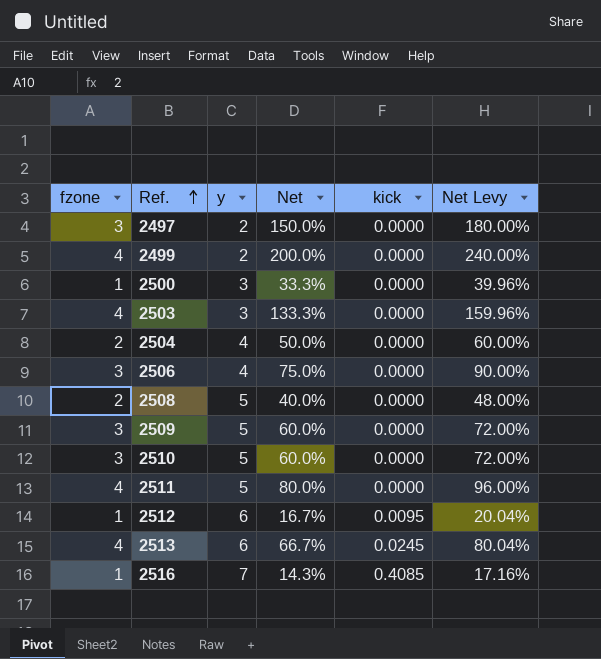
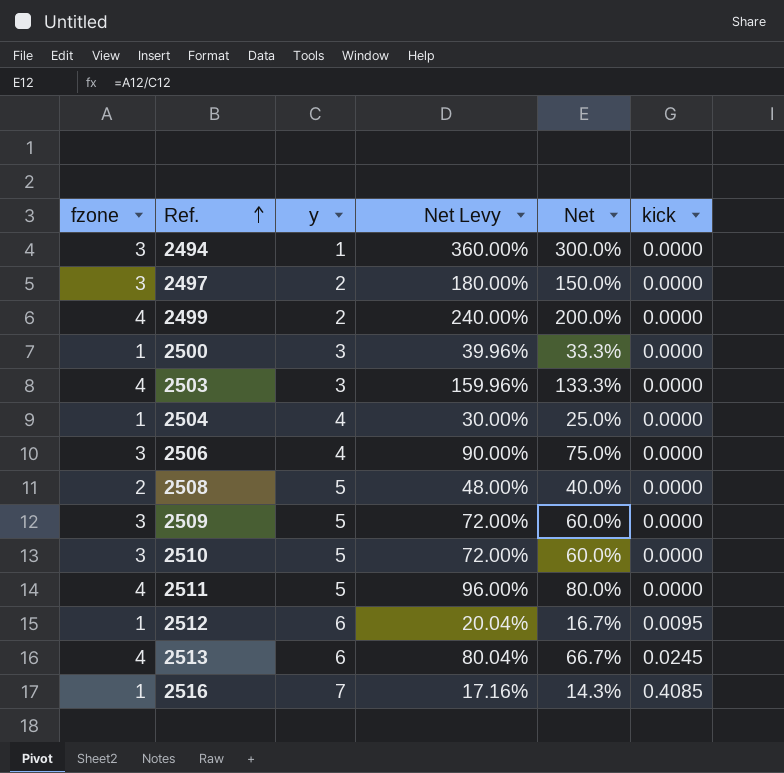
column Net Levy | position: 6 -> 4
row 2494: none -> 3 | 1 | 360.00% | 300.0% | 0.0000
2504 | fzone: 2 -> 1
2504 | Net Levy: 60.00% -> 30.00%
2504 | Net: 50.0% -> 25.0%

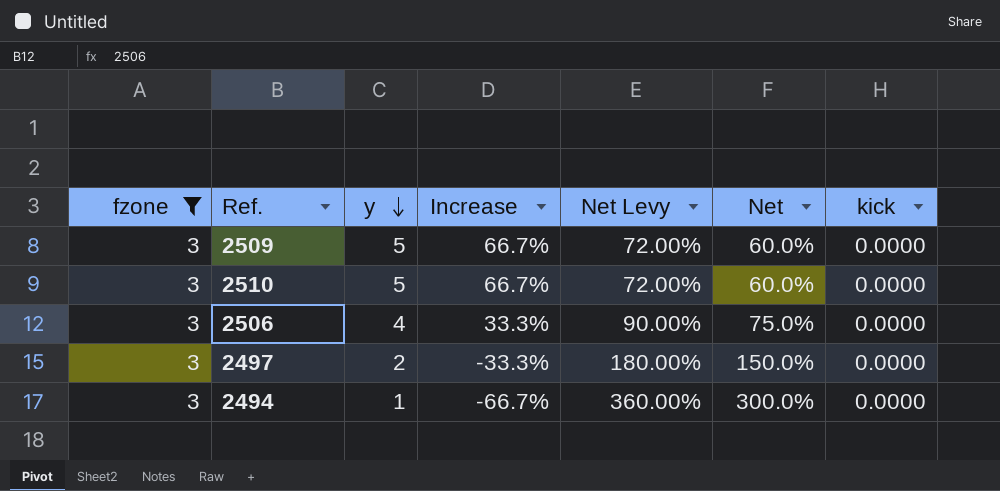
filter: none -> fzone = 3
row order: Ref. ascending -> y descending
column Increase | formula: none -> ([y] - [fzone]) / [fzone]

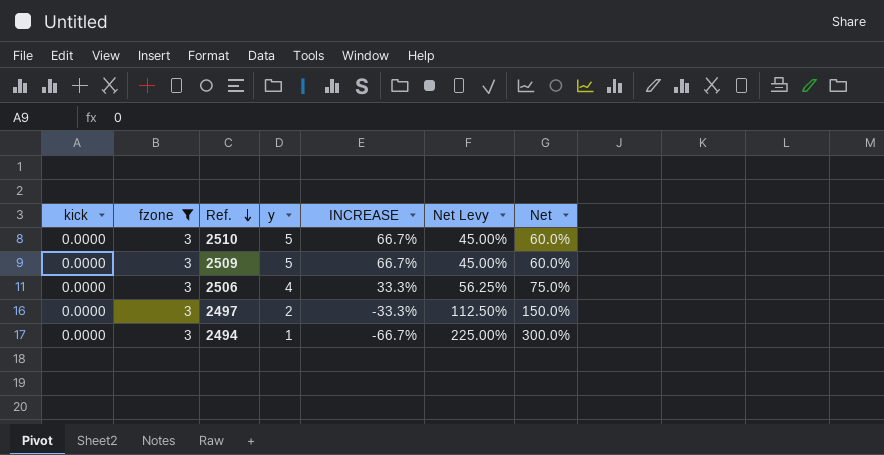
row order: y descending -> Ref. descending
column kick | position: 7 -> 1
column name: Increase -> INCREASE
column Net Levy | formula: [Net] * 1.2 -> [Net] * 0.75

